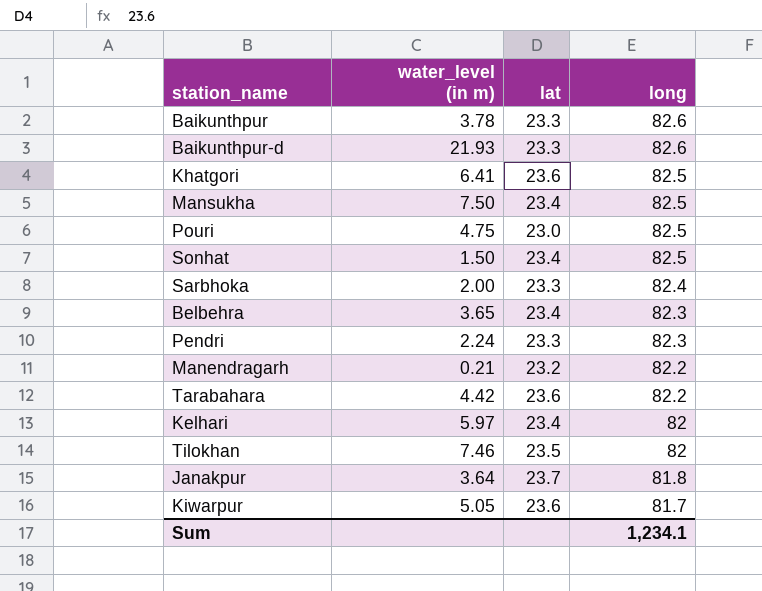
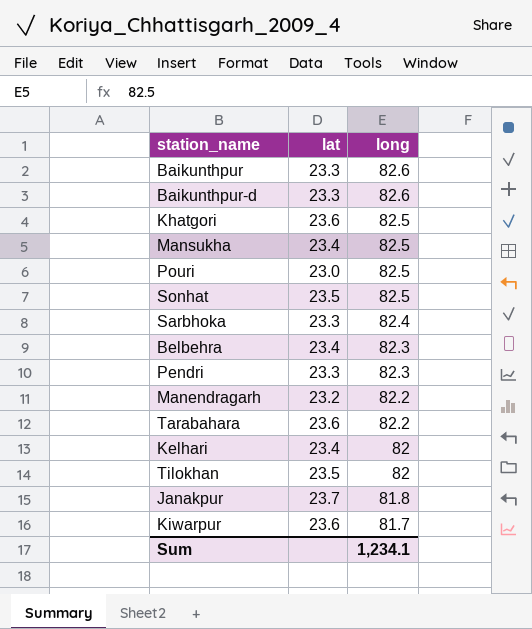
column water_level (in m) | position: 2 -> none
Sonhat | lat: 23.4 -> 23.5

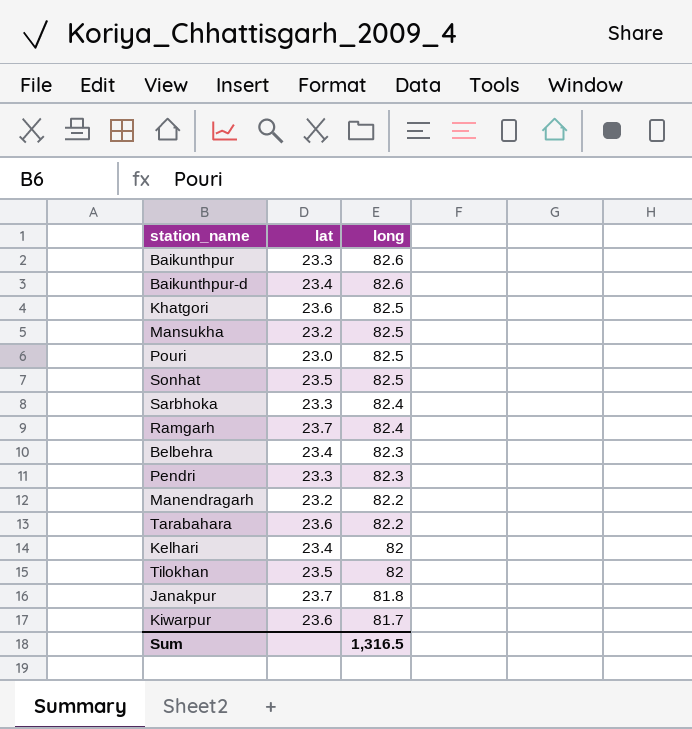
Baikunthpur-d | lat: 23.3 -> 23.4
Mansukha | lat: 23.4 -> 23.2
row Ramgarh: none -> 23.7 | 82.4
Sum | long: 1,234.1 -> 1,316.5

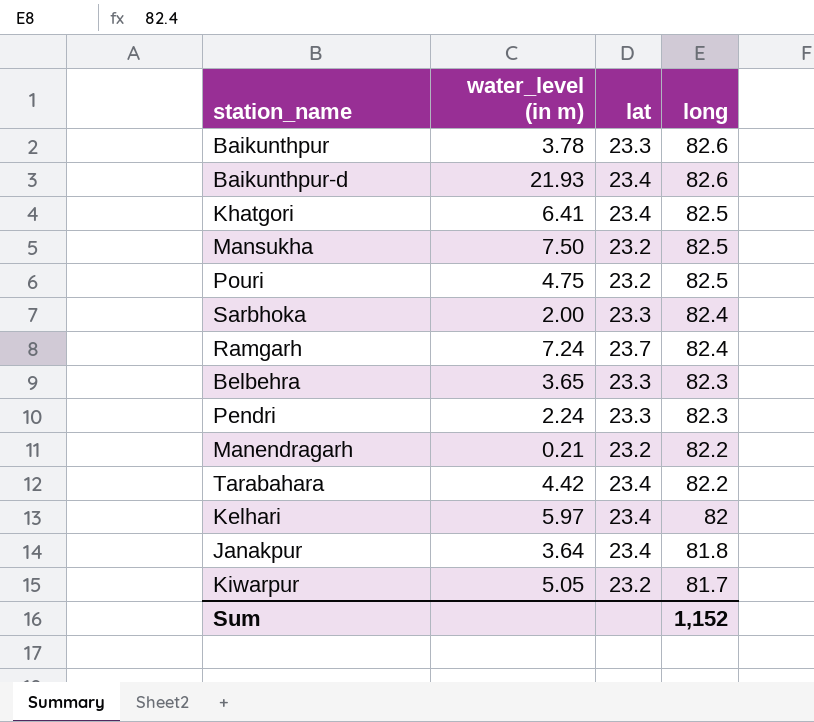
column water_level (in m) | position: none -> 2
row Sonhat: 23.5 | 82.5 -> none
row Tilokhan: 23.5 | 82 -> none
Khatgori | lat: 23.6 -> 23.4
Pouri | lat: 23.0 -> 23.2
Belbehra | lat: 23.4 -> 23.3
Tarabahara | lat: 23.6 -> 23.4
Janakpur | lat: 23.7 -> 23.4
Kiwarpur | lat: 23.6 -> 23.2
Sum | long: 1,316.5 -> 1,152

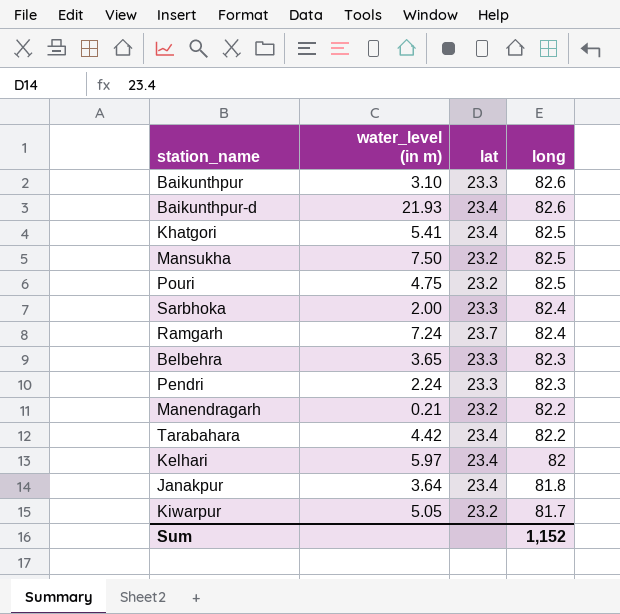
Baikunthpur | water_level (in m): 3.78 -> 3.10
Khatgori | water_level (in m): 6.41 -> 5.41

